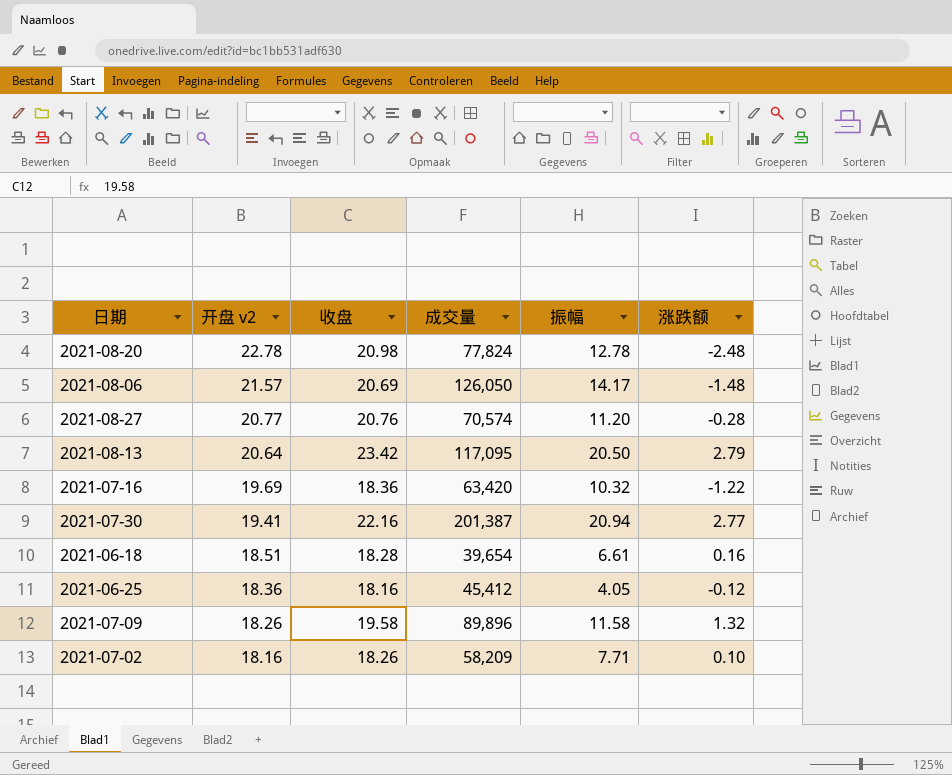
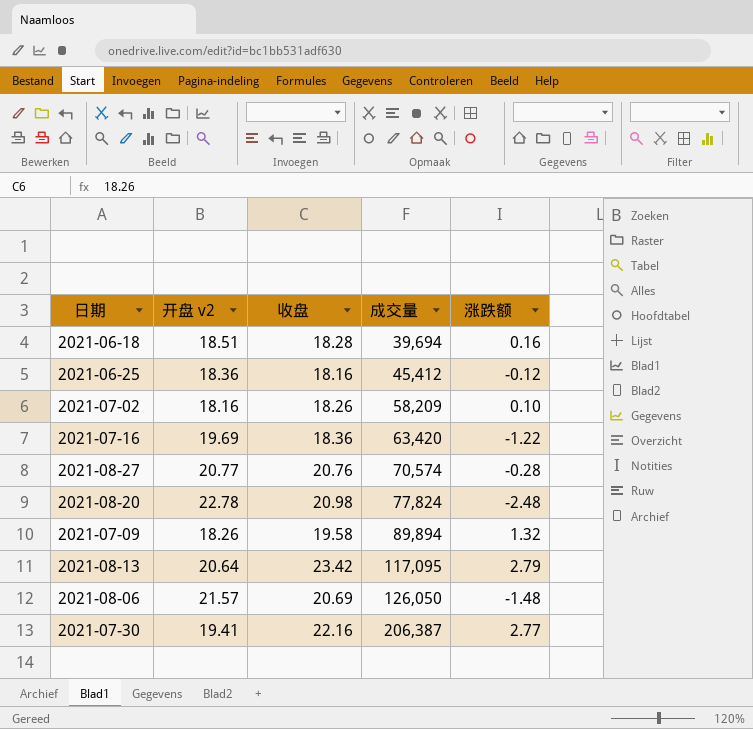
row order: 开盘 v2 descending -> 成交量 ascending
column 振幅 | position: 5 -> none
2021-06-18 | 成交量: 39,654 -> 39,694
2021-07-09 | 成交量: 89,896 -> 89,894
2021-07-30 | 成交量: 201,387 -> 206,387

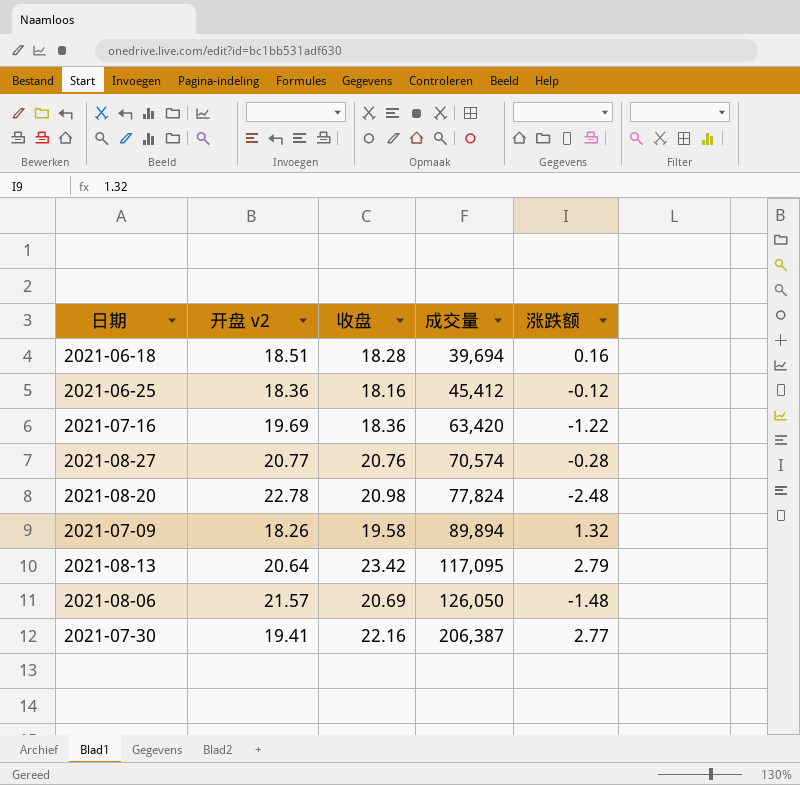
row 2021-07-02: 18.16 | 18.26 | 58,209 | 0.10 -> none

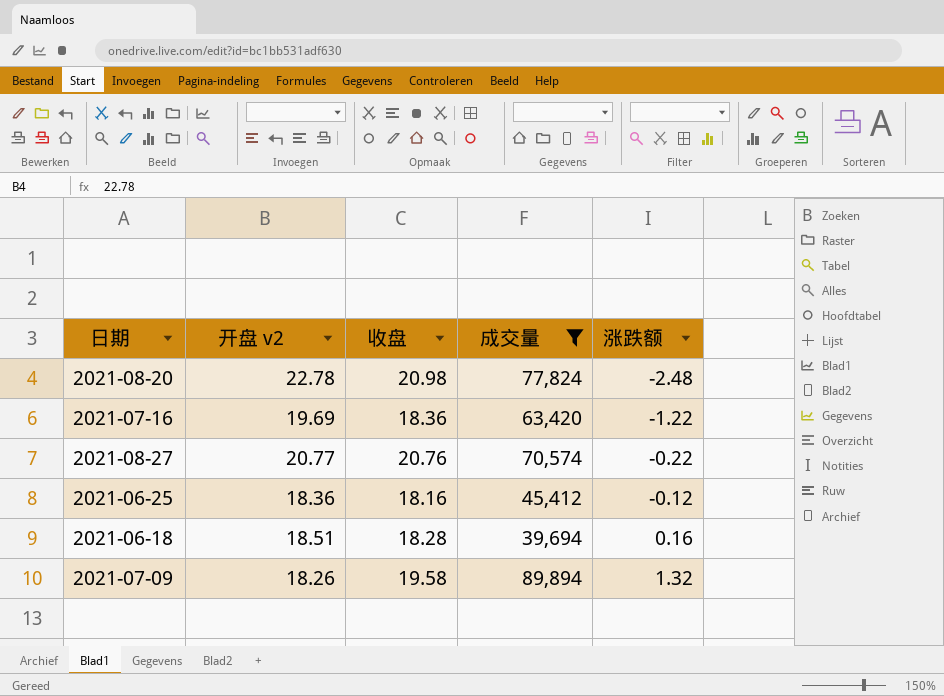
filter: none -> 成交量 <= 89,894
row order: 成交量 ascending -> 涨跌额 ascending
2021-08-27 | 涨跌额: -0.28 -> -0.22

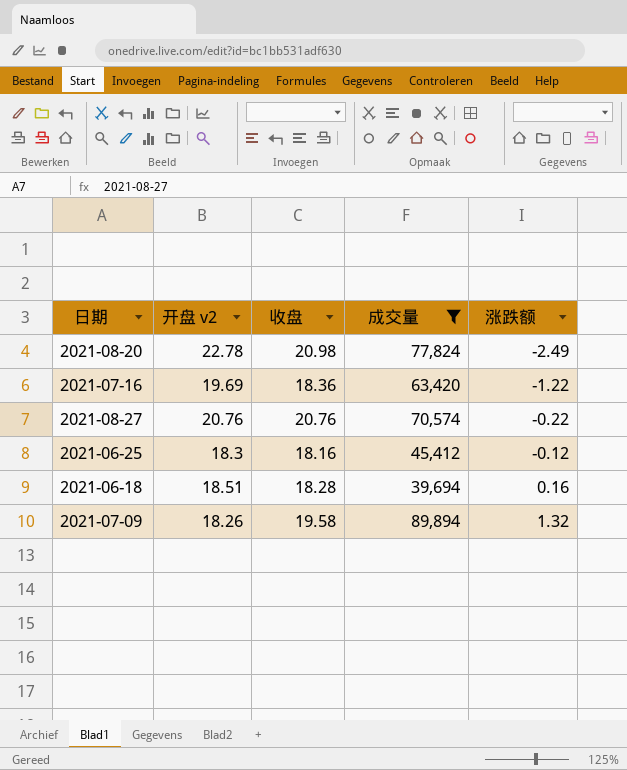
2021-08-20 | 涨跌额: -2.48 -> -2.49
2021-08-27 | 开盘 v2: 20.77 -> 20.76
2021-06-25 | 开盘 v2: 18.36 -> 18.3

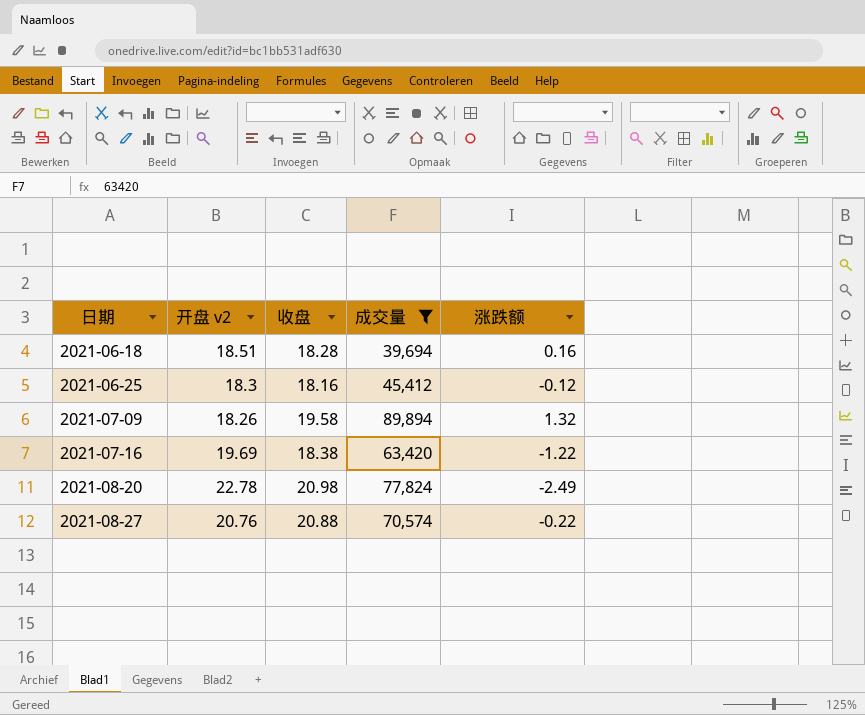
row order: 涨跌额 ascending -> 日期 ascending
2021-07-16 | 收盘: 18.36 -> 18.38
2021-08-27 | 收盘: 20.76 -> 20.88

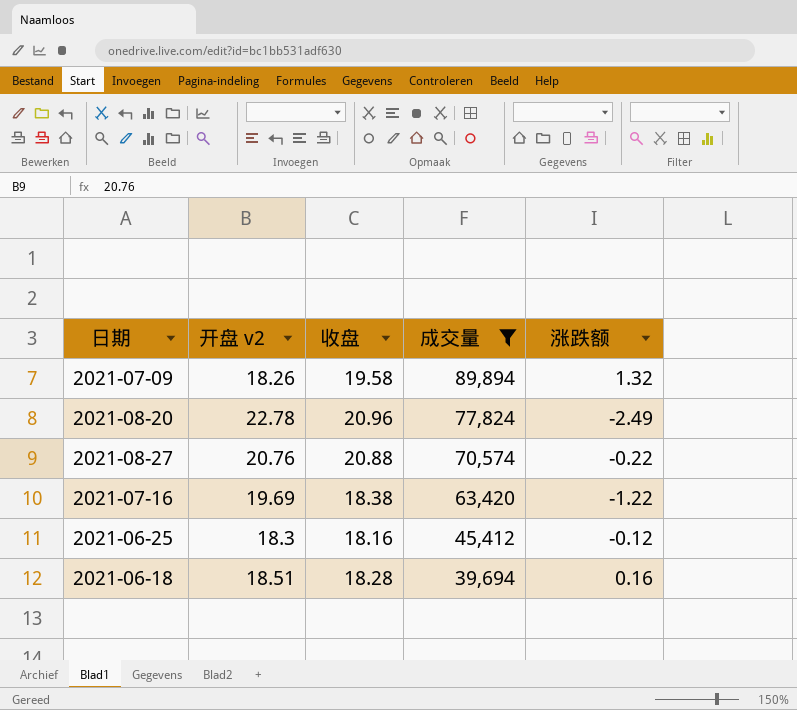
row order: 日期 ascending -> 成交量 descending
2021-08-20 | 收盘: 20.98 -> 20.96

